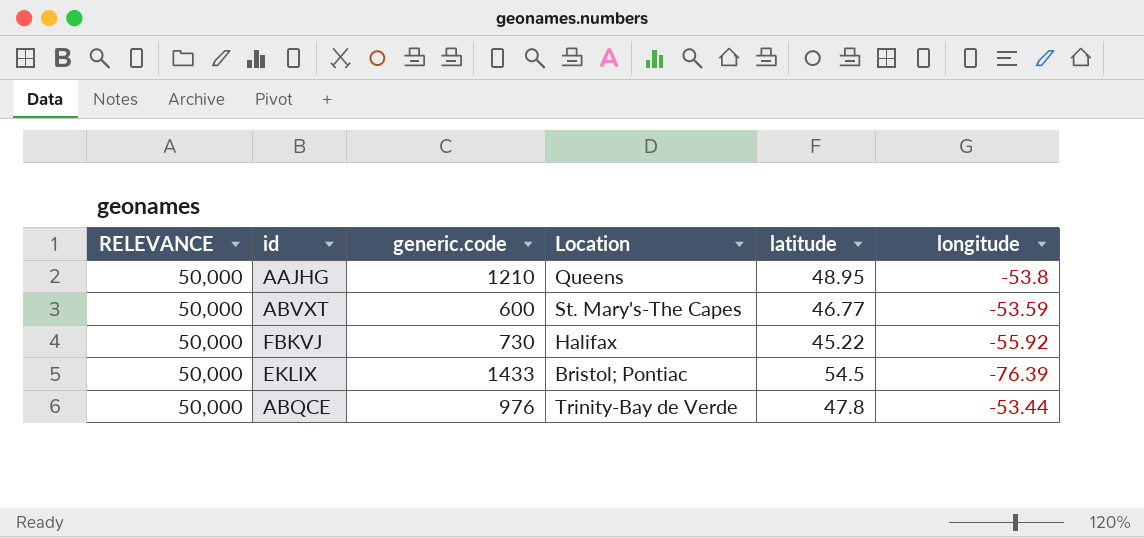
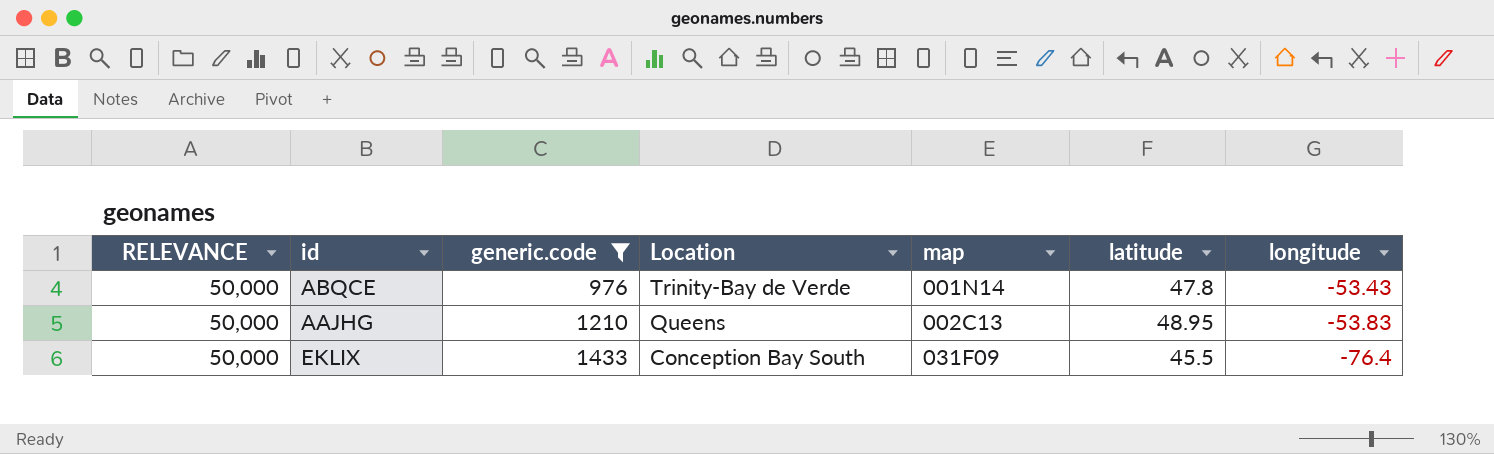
filter: none -> generic.code >= 976
row order: none -> generic.code ascending
column map | position: none -> 5
ABQCE | longitude: -53.44 -> -53.43
AAJHG | longitude: -53.8 -> -53.83
EKLIX | Location: Bristol; Pontiac -> Conception Bay South
EKLIX | latitude: 54.5 -> 45.5
EKLIX | longitude: -76.39 -> -76.4

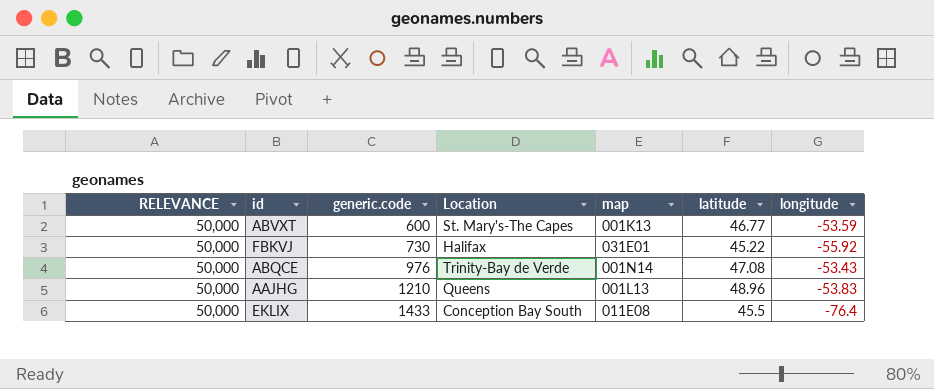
filter: generic.code >= 976 -> none
ABQCE | latitude: 47.8 -> 47.08
AAJHG | map: 002C13 -> 001L13
AAJHG | latitude: 48.95 -> 48.96
EKLIX | map: 031F09 -> 011E08

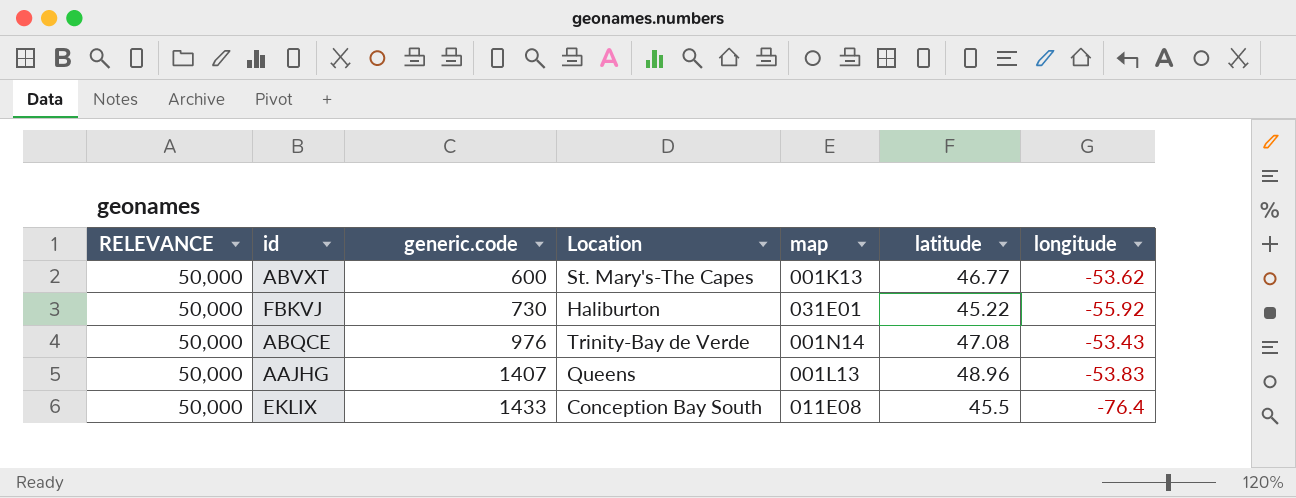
ABVXT | longitude: -53.59 -> -53.62
FBKVJ | Location: Halifax -> Haliburton
AAJHG | generic.code: 1210 -> 1407

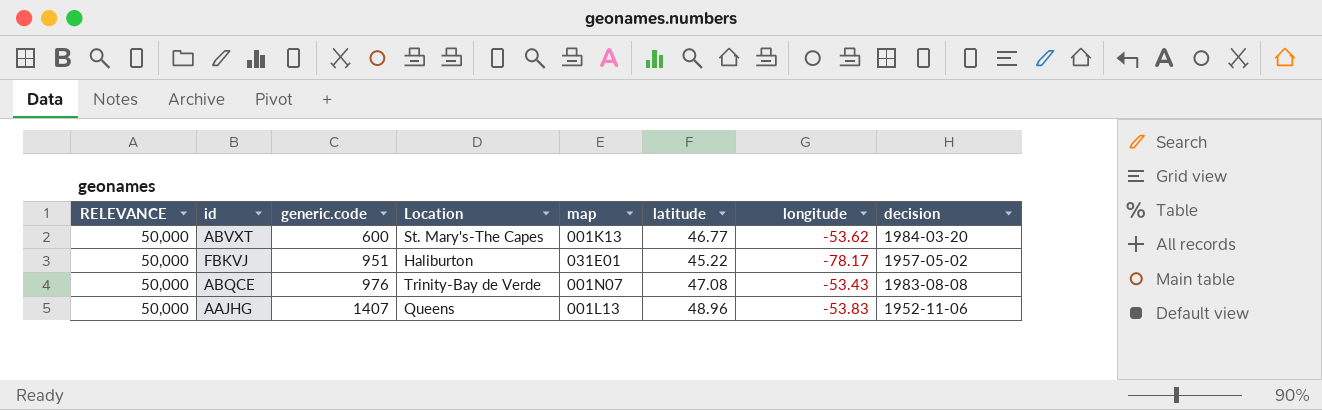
column decision | position: none -> 8
row EKLIX: 50,000 | 1433 | Conception Bay South | 011E08 | 45.5 | -76.4 -> none
FBKVJ | generic.code: 730 -> 951
FBKVJ | longitude: -55.92 -> -78.17
ABQCE | map: 001N14 -> 001N07

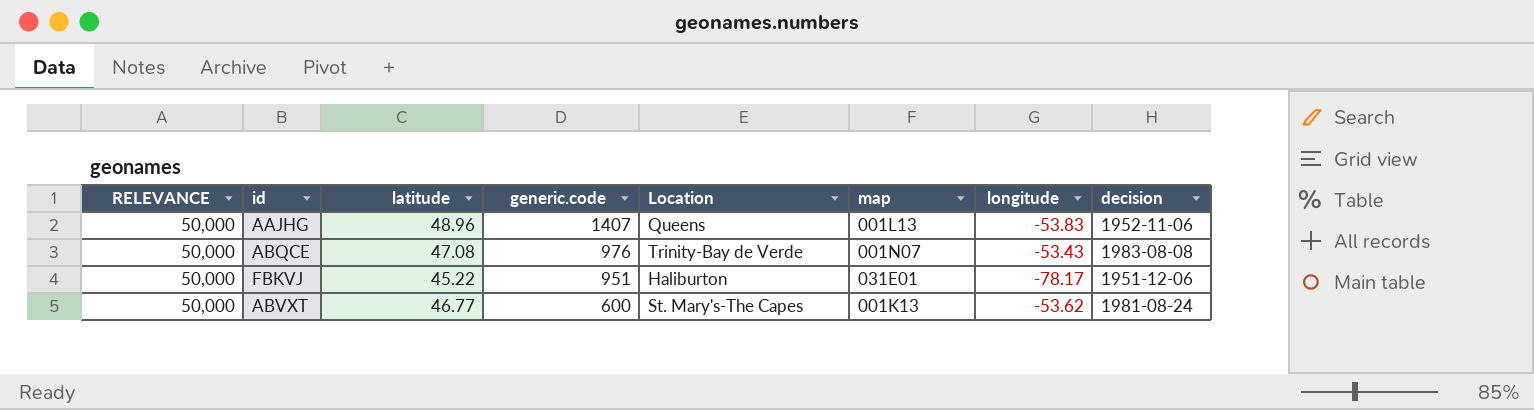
row order: generic.code ascending -> generic.code descending
column latitude | position: 6 -> 3
FBKVJ | decision: 1957-05-02 -> 1951-12-06
ABVXT | decision: 1984-03-20 -> 1981-08-24

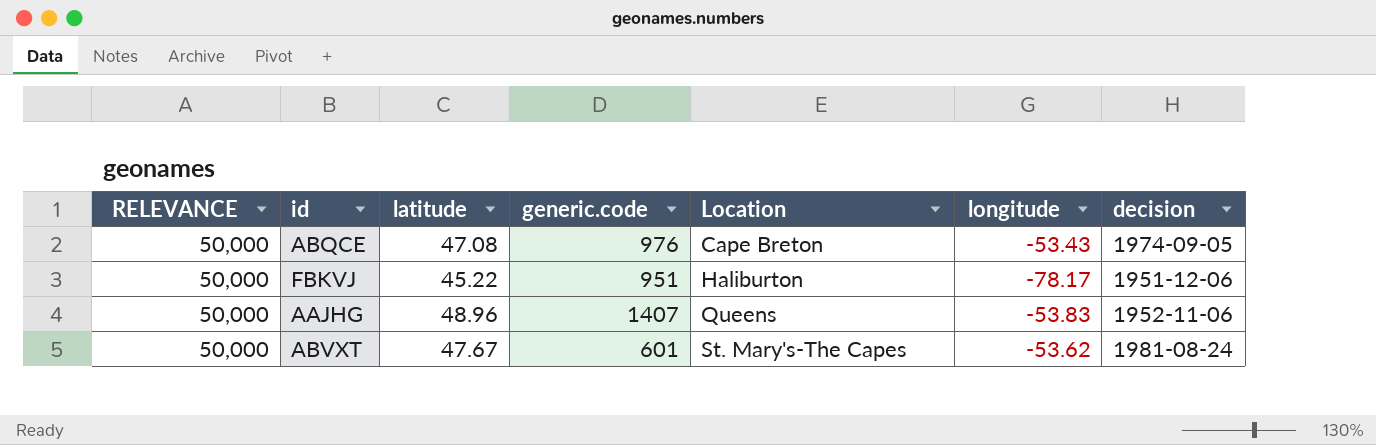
row order: generic.code descending -> Location ascending
column map | position: 6 -> none
ABQCE | Location: Trinity-Bay de Verde -> Cape Breton
ABQCE | decision: 1983-08-08 -> 1974-09-05
ABVXT | latitude: 46.77 -> 47.67
ABVXT | generic.code: 600 -> 601

